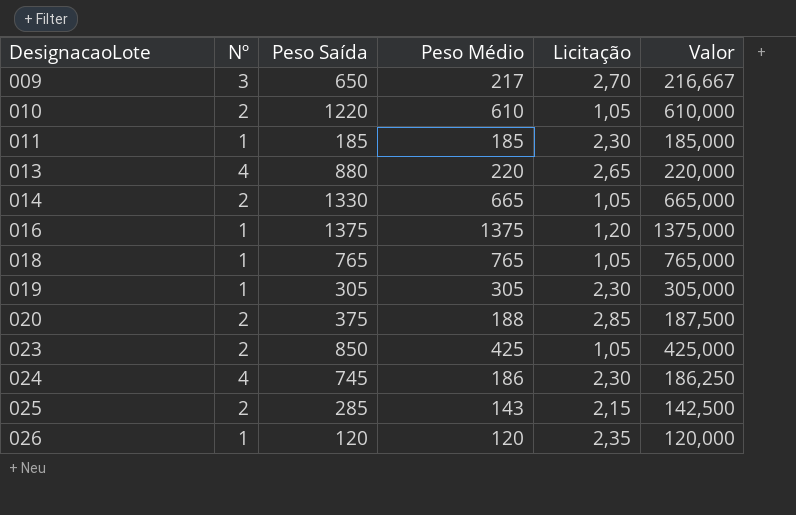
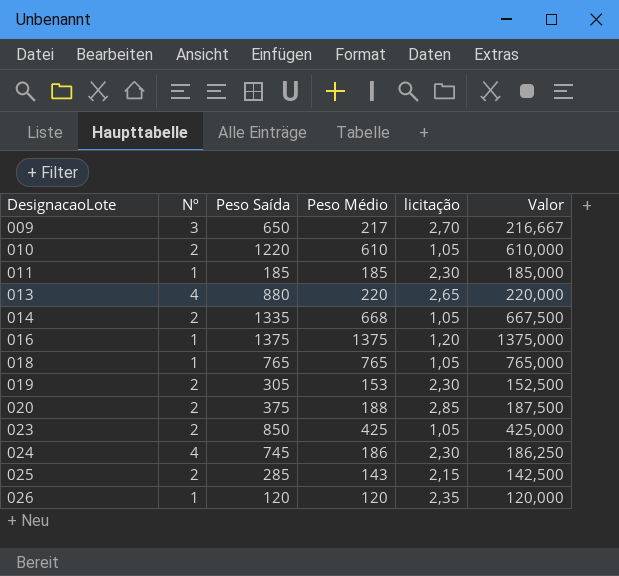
column name: Licitação -> licitação
014 | Peso Saída: 1330 -> 1335
014 | Peso Médio: 665 -> 668
014 | Valor: 665,000 -> 667,500
019 | Nº: 1 -> 2
019 | Peso Médio: 305 -> 153
019 | Valor: 305,000 -> 152,500

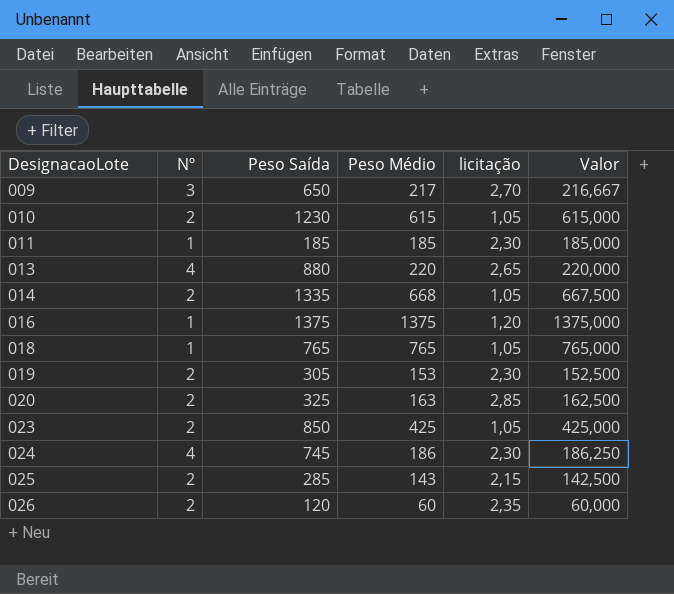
010 | Peso Saída: 1220 -> 1230
010 | Peso Médio: 610 -> 615
010 | Valor: 610,000 -> 615,000
020 | Peso Saída: 375 -> 325
020 | Peso Médio: 188 -> 163
020 | Valor: 187,500 -> 162,500
026 | Nº: 1 -> 2
026 | Peso Médio: 120 -> 60
026 | Valor: 120,000 -> 60,000

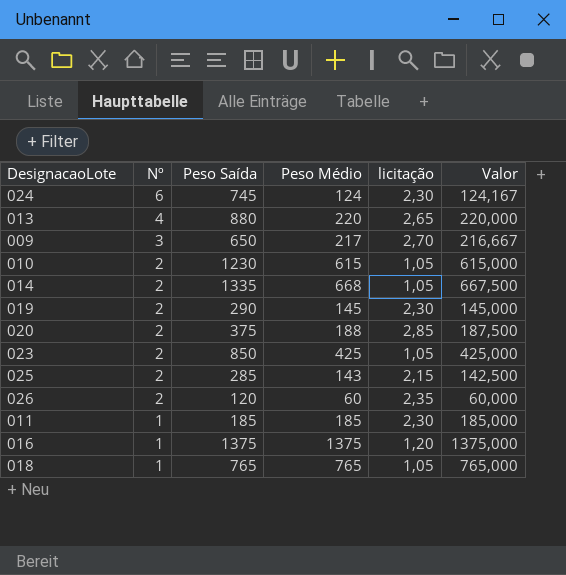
row order: DesignacaoLote ascending -> Nº descending
024 | Nº: 4 -> 6
024 | Peso Médio: 186 -> 124
024 | Valor: 186,250 -> 124,167
019 | Peso Saída: 305 -> 290
019 | Peso Médio: 153 -> 145
019 | Valor: 152,500 -> 145,000
020 | Peso Saída: 325 -> 375
020 | Peso Médio: 163 -> 188
020 | Valor: 162,500 -> 187,500

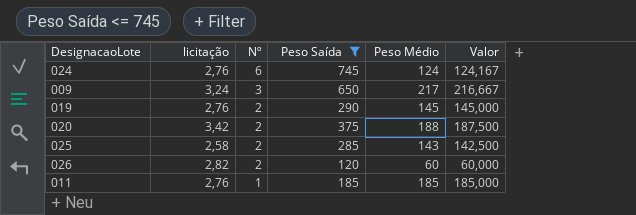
filter: none -> Peso Saída <= 745
column licitação | position: 5 -> 2
024 | licitação: 2,30 -> 2,76
009 | licitação: 2,70 -> 3,24
019 | licitação: 2,30 -> 2,76
020 | licitação: 2,85 -> 3,42
025 | licitação: 2,15 -> 2,58
026 | licitação: 2,35 -> 2,82
011 | licitação: 2,30 -> 2,76

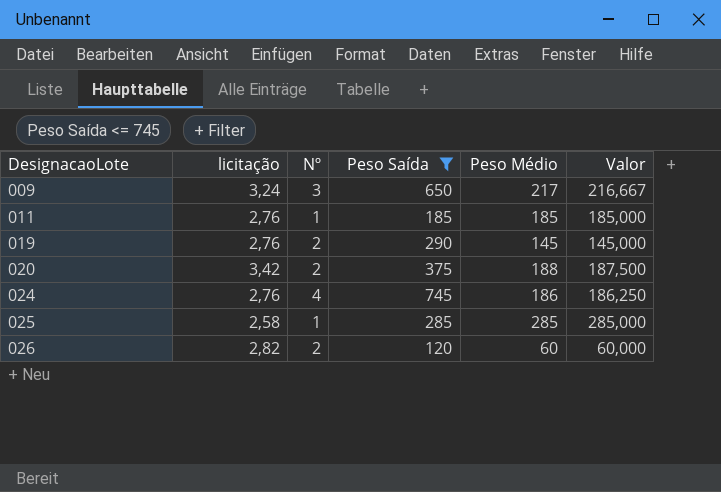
row order: Nº descending -> DesignacaoLote ascending
024 | Nº: 6 -> 4
024 | Peso Médio: 124 -> 186
024 | Valor: 124,167 -> 186,250
025 | Nº: 2 -> 1
025 | Peso Médio: 143 -> 285
025 | Valor: 142,500 -> 285,000

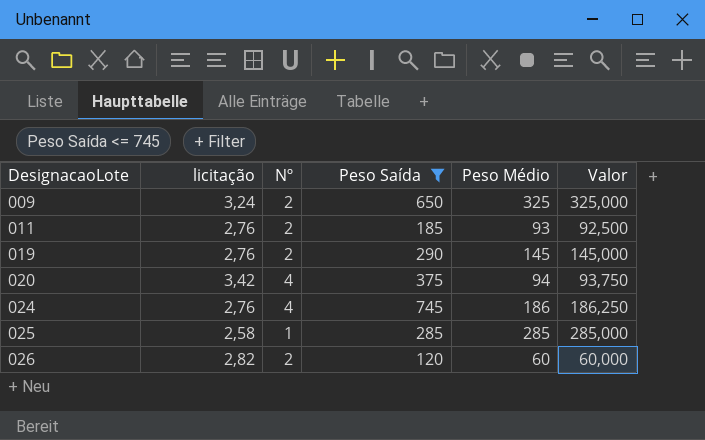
009 | Nº: 3 -> 2
009 | Peso Médio: 217 -> 325
009 | Valor: 216,667 -> 325,000
011 | Nº: 1 -> 2
011 | Peso Médio: 185 -> 93
011 | Valor: 185,000 -> 92,500
020 | Nº: 2 -> 4
020 | Peso Médio: 188 -> 94
020 | Valor: 187,500 -> 93,750

